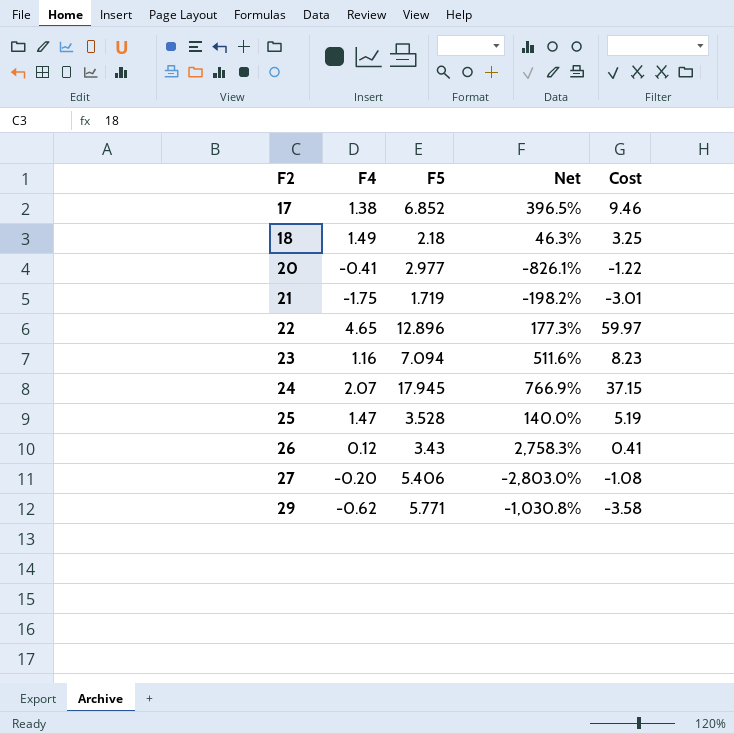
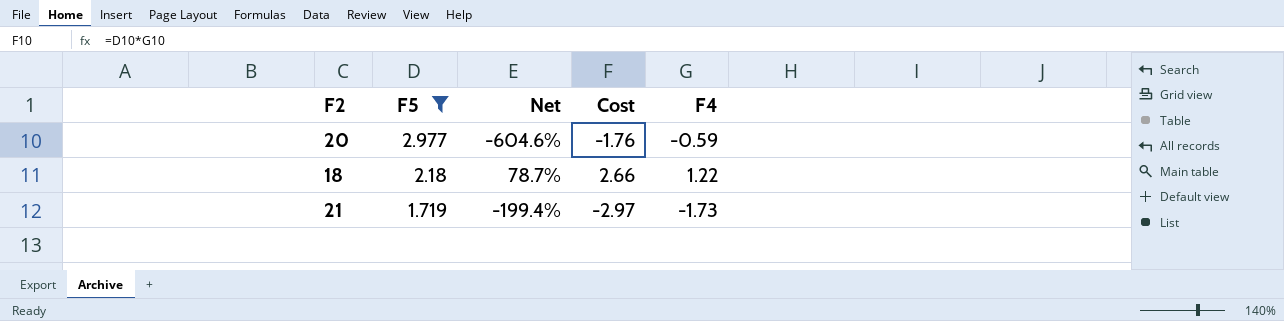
filter: none -> F5 <= 2.977
row order: F2 ascending -> F5 descending
column F4 | position: 2 -> 5
20 | Net: -826.1% -> -604.6%
20 | Cost: -1.22 -> -1.76
20 | F4: -0.41 -> -0.59
18 | Net: 46.3% -> 78.7%
18 | Cost: 3.25 -> 2.66
18 | F4: 1.49 -> 1.22
21 | Net: -198.2% -> -199.4%
21 | Cost: -3.01 -> -2.97
21 | F4: -1.75 -> -1.73

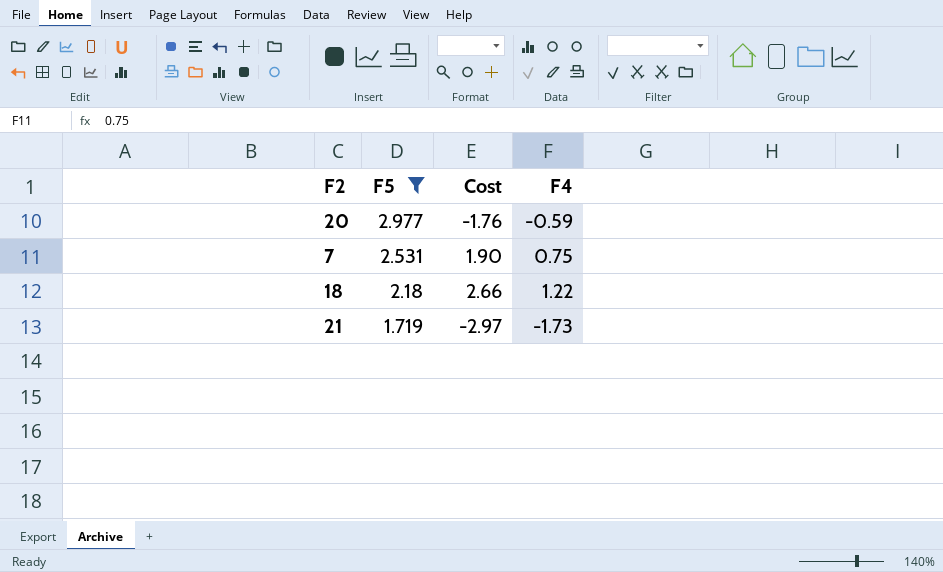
column Net | formula: ([F5] - [F4]) / [F4] -> none
row 7: none -> 2.531 | 1.90 | 0.75

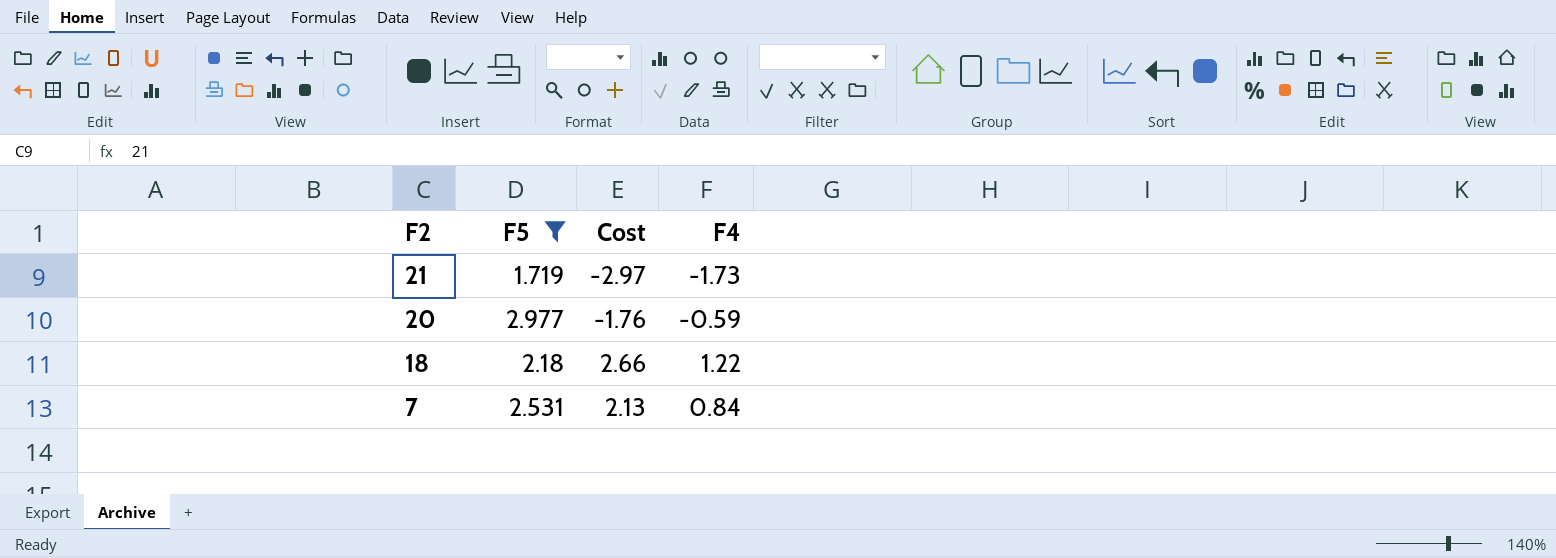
row order: F5 descending -> F2 descending
7 | Cost: 1.90 -> 2.13
7 | F4: 0.75 -> 0.84

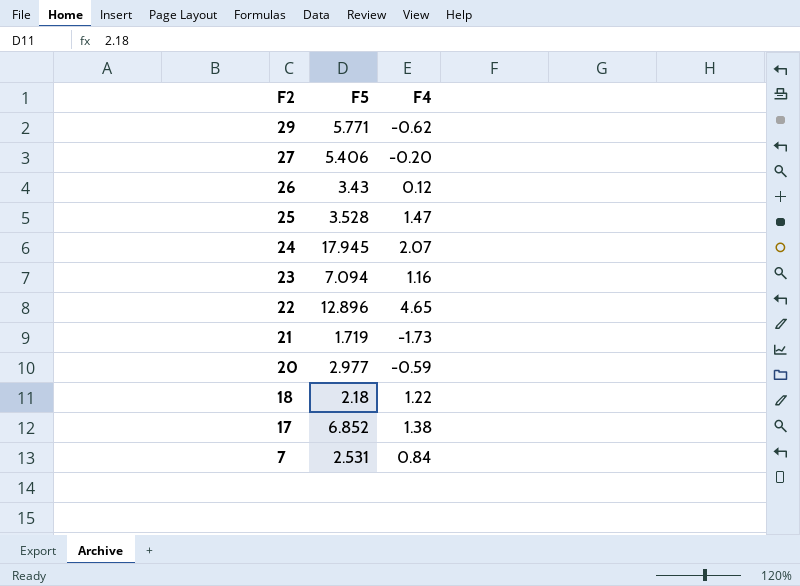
filter: F5 <= 2.977 -> none
column Cost | formula: [F5] * [F4] -> none

